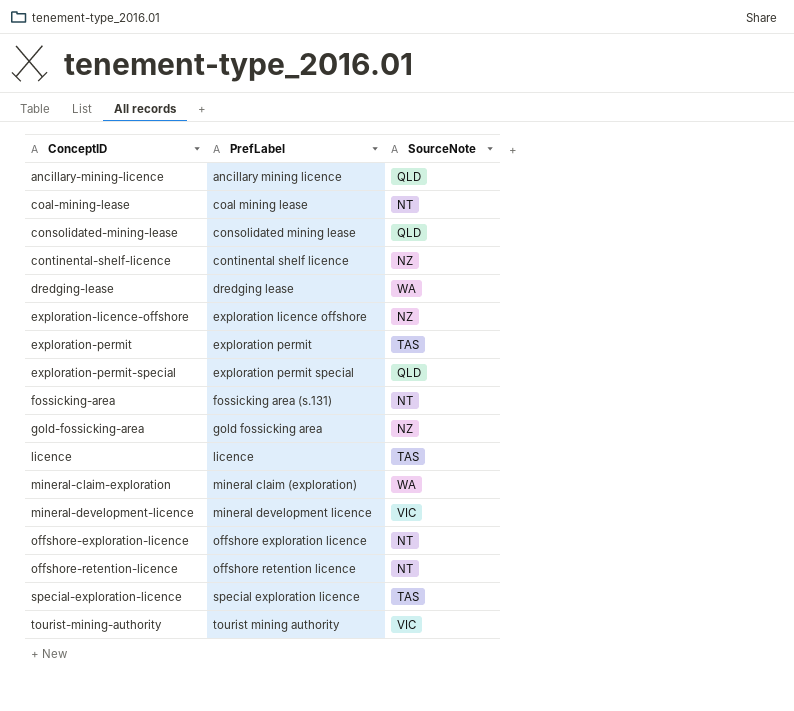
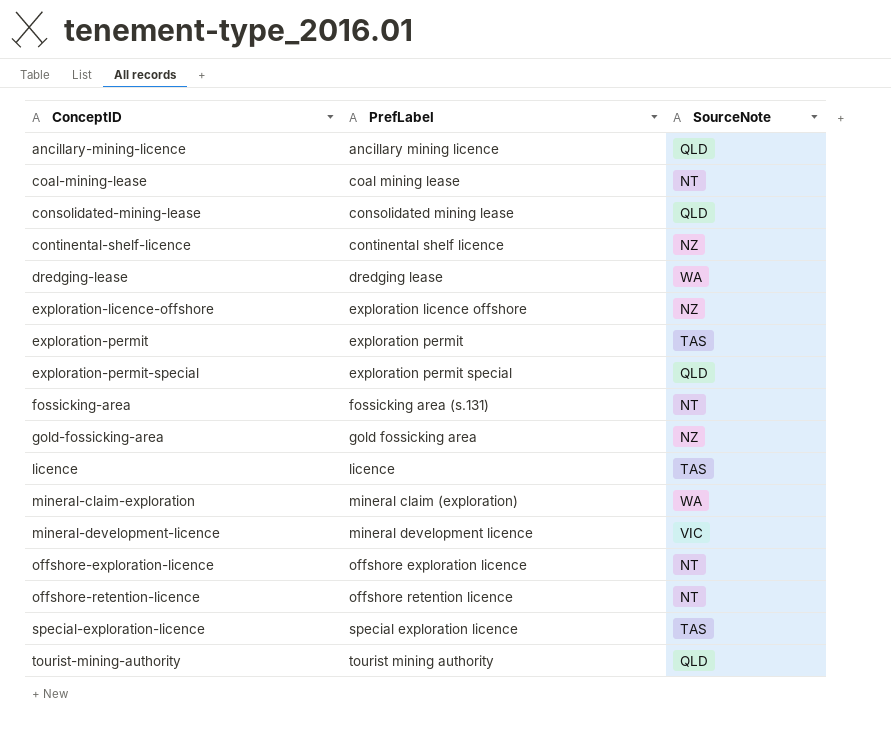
tourist-mining-authority | SourceNote: VIC -> QLD

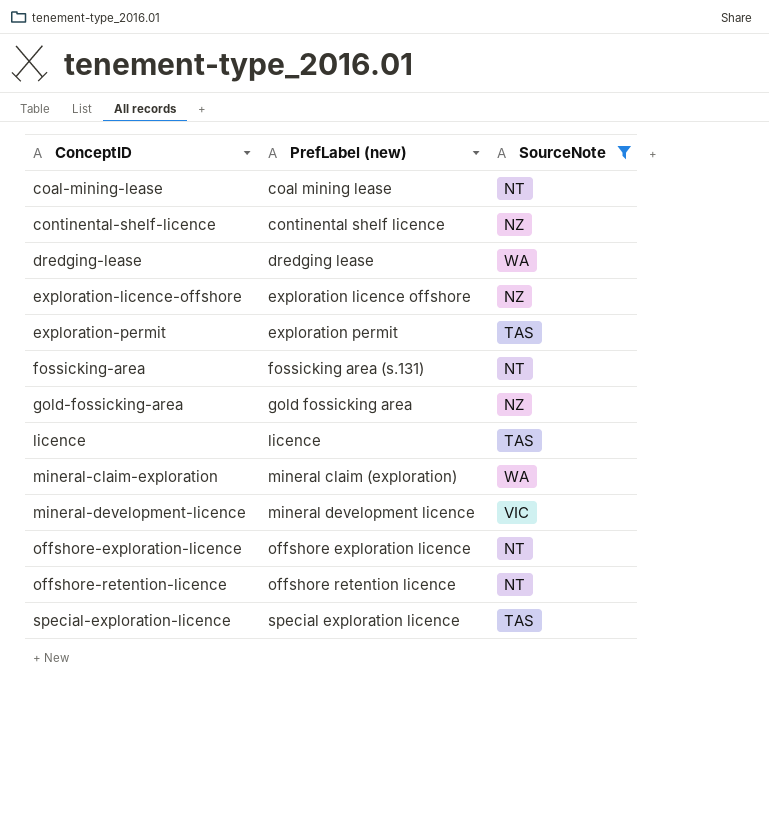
filter: none -> SourceNote != QLD
column name: PrefLabel -> PrefLabel (new)

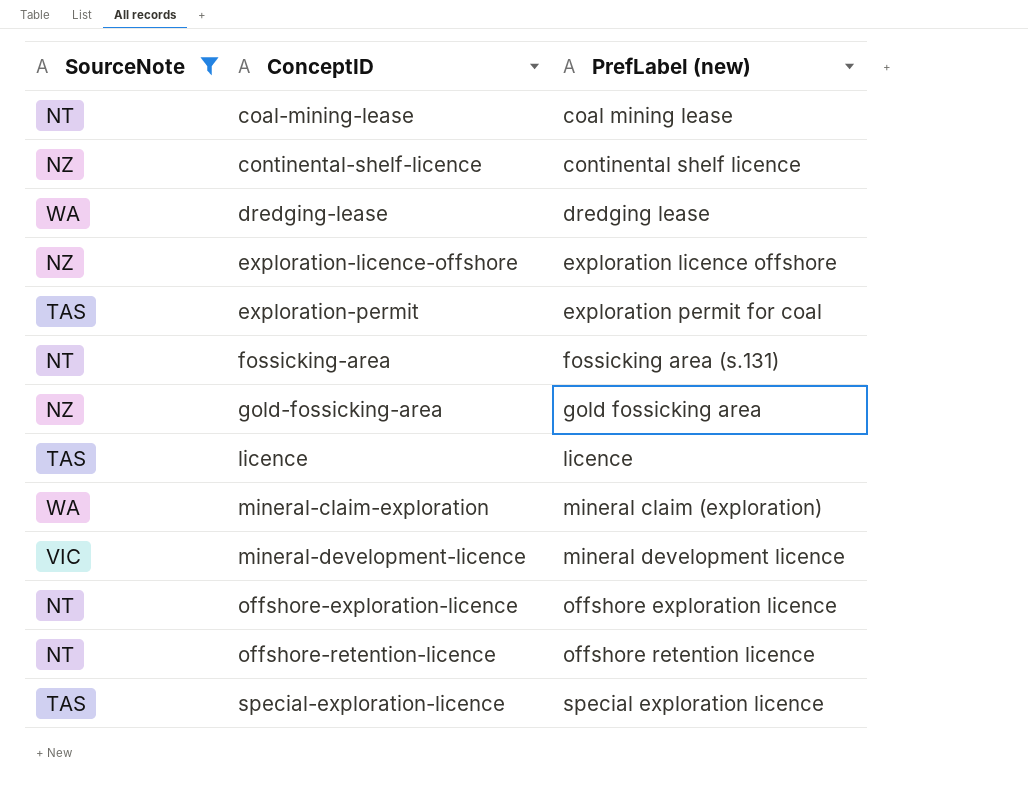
column SourceNote | position: 3 -> 1
exploration-permit | PrefLabel (new): exploration permit -> exploration permit for coal

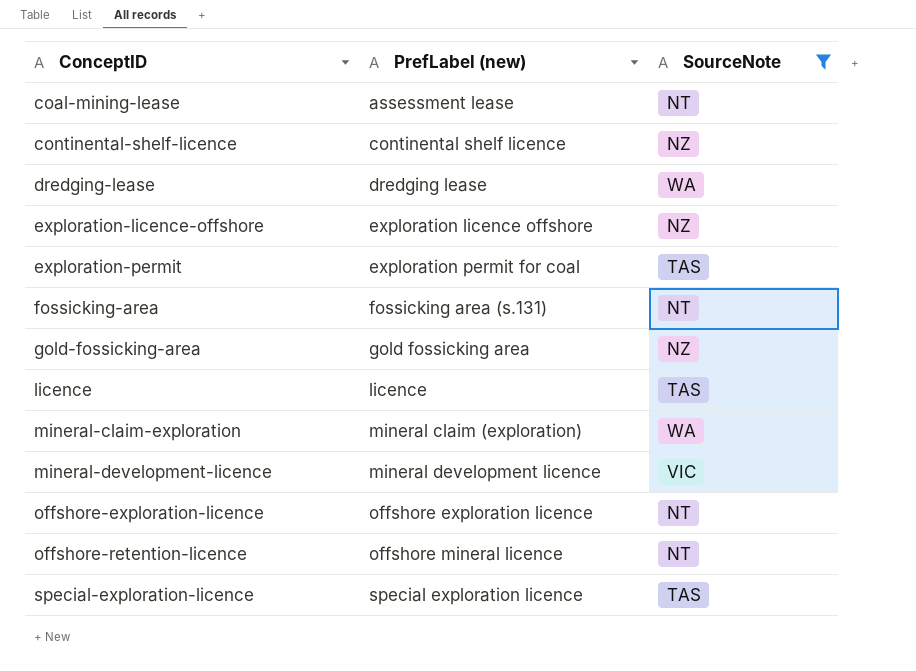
column SourceNote | position: 1 -> 3
coal-mining-lease | PrefLabel (new): coal mining lease -> assessment lease
offshore-retention-licence | PrefLabel (new): offshore retention licence -> offshore mineral licence

